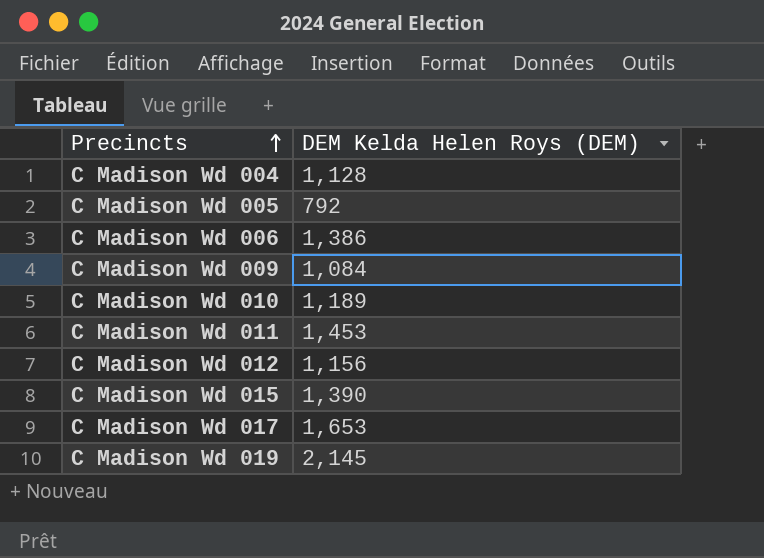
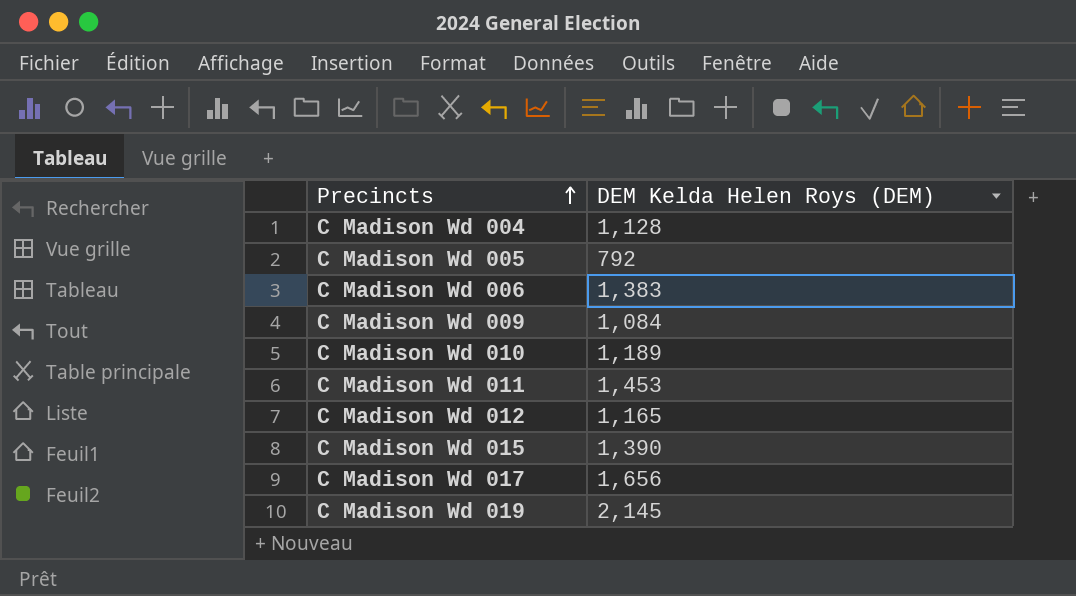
C Madison Wd 006 | DEM Kelda Helen Roys (DEM): 1,386 -> 1,383
C Madison Wd 012 | DEM Kelda Helen Roys (DEM): 1,156 -> 1,165
C Madison Wd 017 | DEM Kelda Helen Roys (DEM): 1,653 -> 1,656

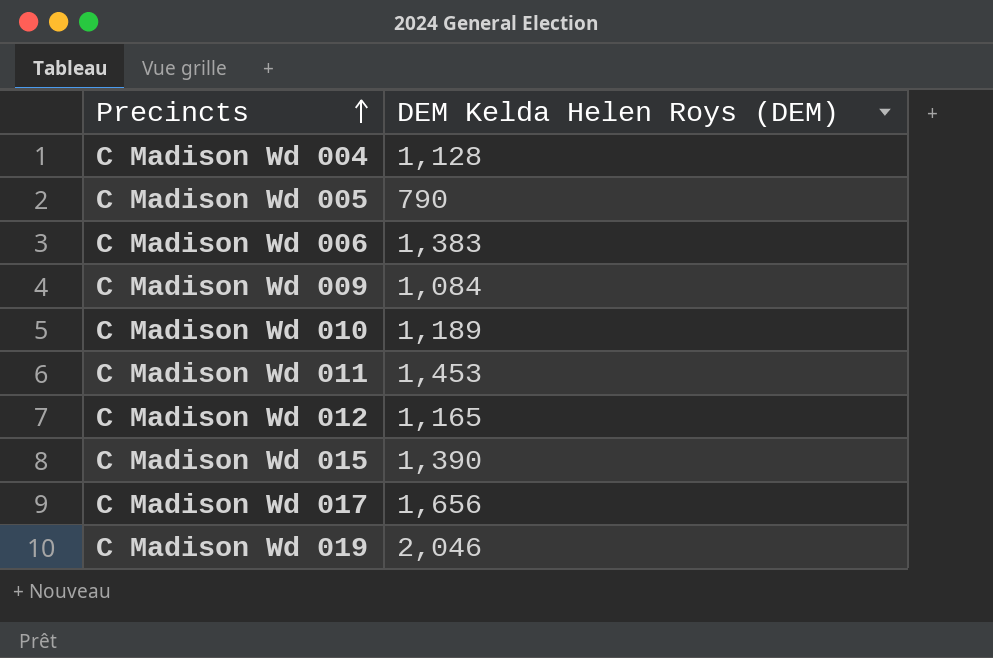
C Madison Wd 005 | DEM Kelda Helen Roys (DEM): 792 -> 790
C Madison Wd 019 | DEM Kelda Helen Roys (DEM): 2,145 -> 2,046

